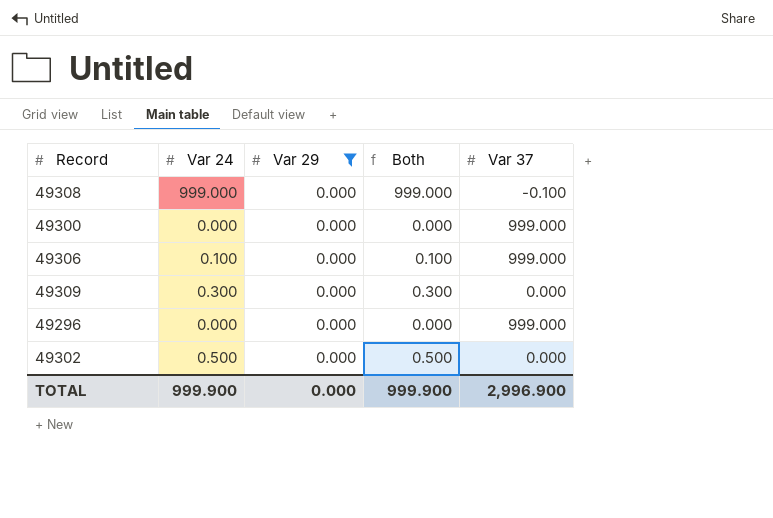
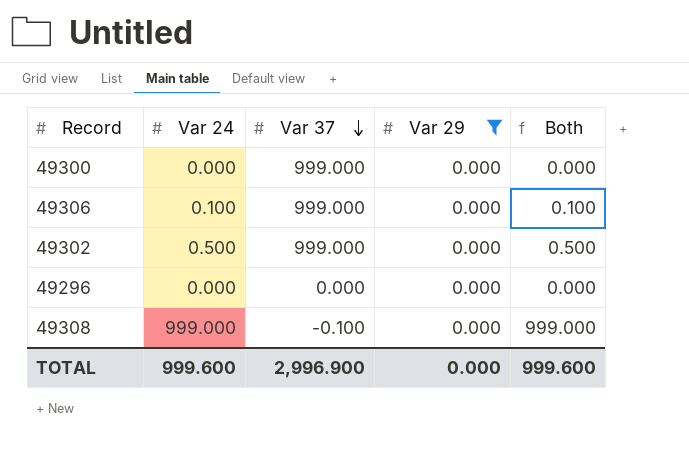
row order: none -> Var 37 descending
column Var 37 | position: 5 -> 3
row 49309: 0.300 | 0.000 | 0.300 | 0.000 -> none
49302 | Var 37: 0.000 -> 999.000
49296 | Var 37: 999.000 -> 0.000
TOTAL | Var 24: 999.900 -> 999.600
TOTAL | Both: 999.900 -> 999.600

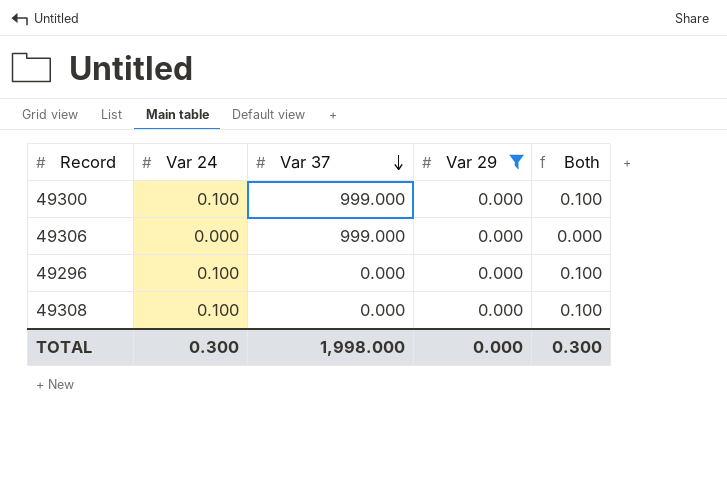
row 49302: 0.500 | 999.000 | 0.000 | 0.500 -> none
49300 | Var 24: 0.000 -> 0.100
49300 | Both: 0.000 -> 0.100
49306 | Var 24: 0.100 -> 0.000
49306 | Both: 0.100 -> 0.000
49296 | Var 24: 0.000 -> 0.100
49296 | Both: 0.000 -> 0.100
49308 | Var 24: 999.000 -> 0.100
49308 | Var 37: -0.100 -> 0.000
49308 | Both: 999.000 -> 0.100
TOTAL | Var 24: 999.600 -> 0.300
TOTAL | Var 37: 2,996.900 -> 1,998.000
TOTAL | Both: 999.600 -> 0.300

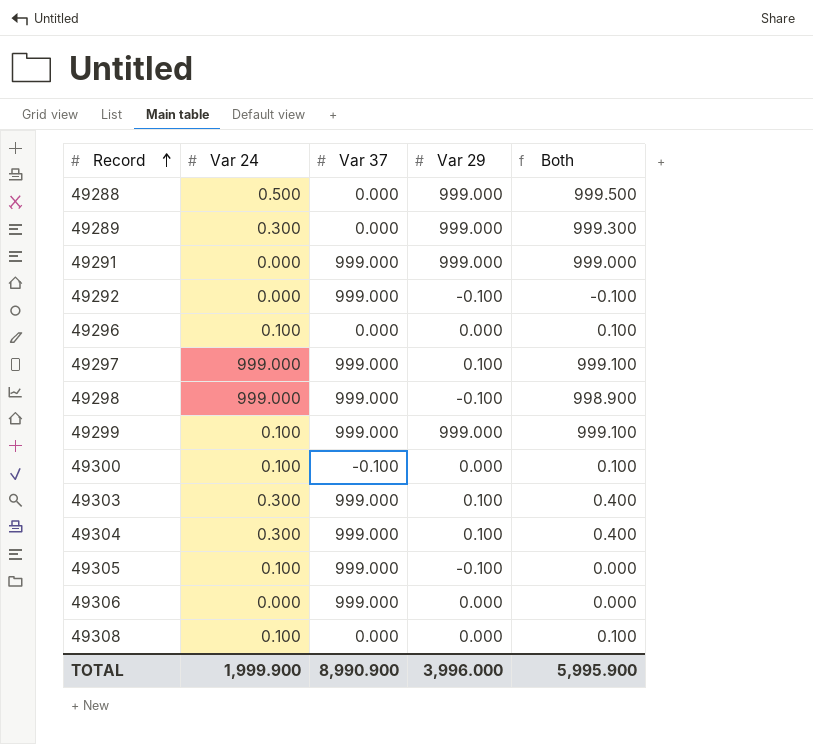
filter: Var 29 = 0.000 -> none
row order: Var 37 descending -> Record ascending
49300 | Var 37: 999.000 -> -0.100
TOTAL | Var 24: 0.300 -> 1,999.900
TOTAL | Var 37: 1,998.000 -> 8,990.900
TOTAL | Var 29: 0.000 -> 3,996.000
TOTAL | Both: 0.300 -> 5,995.900

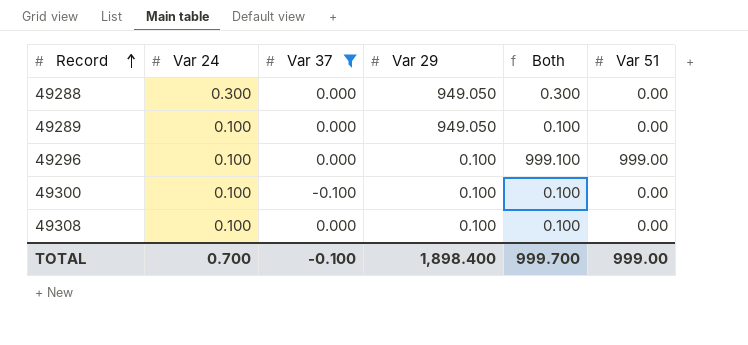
filter: none -> Var 37 != 999.000
column Both | formula: [Var 24] + [Var 29] -> [Var 24] + [Var 51]
column Var 51 | position: none -> 6
49288 | Var 24: 0.500 -> 0.300
49288 | Var 29: 999.000 -> 949.050
49289 | Var 24: 0.300 -> 0.100
49289 | Var 29: 999.000 -> 949.050
49296 | Var 29: 0.000 -> 0.100
49300 | Var 29: 0.000 -> 0.100
49308 | Var 29: 0.000 -> 0.100
TOTAL | Var 24: 1,999.900 -> 0.700
TOTAL | Var 37: 8,990.900 -> -0.100
TOTAL | Var 29: 3,996.000 -> 1,898.400
TOTAL | Both: 5,995.900 -> 999.700

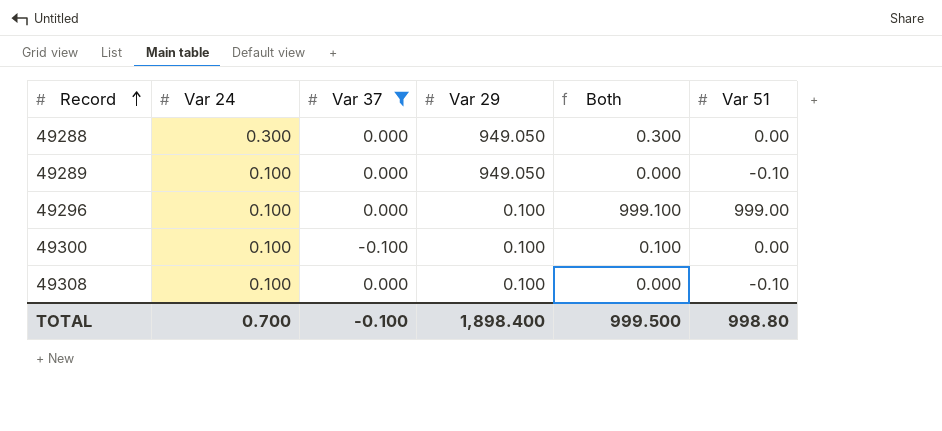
49289 | Both: 0.100 -> 0.000
49289 | Var 51: 0.00 -> -0.10
49308 | Both: 0.100 -> 0.000
49308 | Var 51: 0.00 -> -0.10
TOTAL | Both: 999.700 -> 999.500
TOTAL | Var 51: 999.00 -> 998.80

